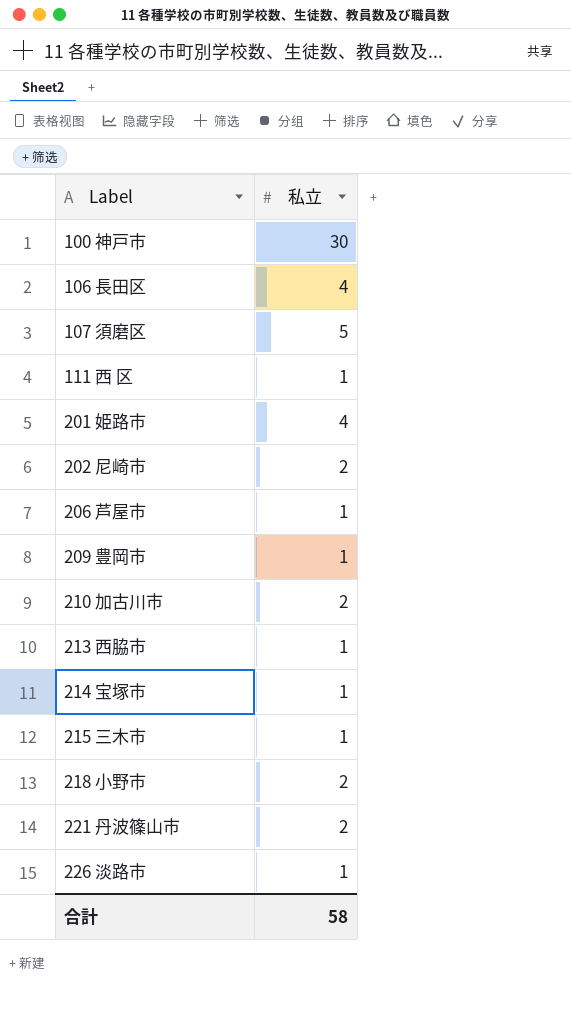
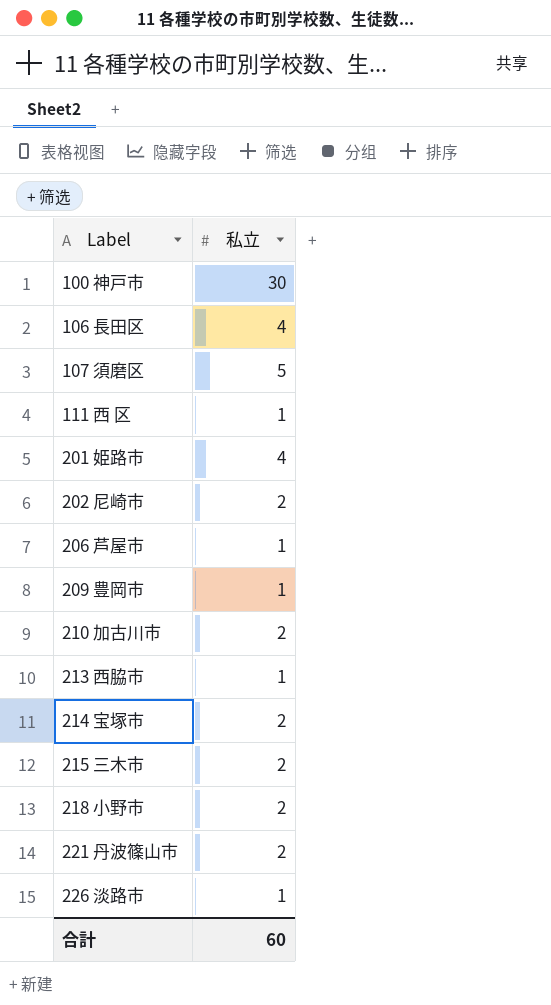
214 宝塚市 | 私立: 1 -> 2
215 三木市 | 私立: 1 -> 2
合計 | 私立: 58 -> 60

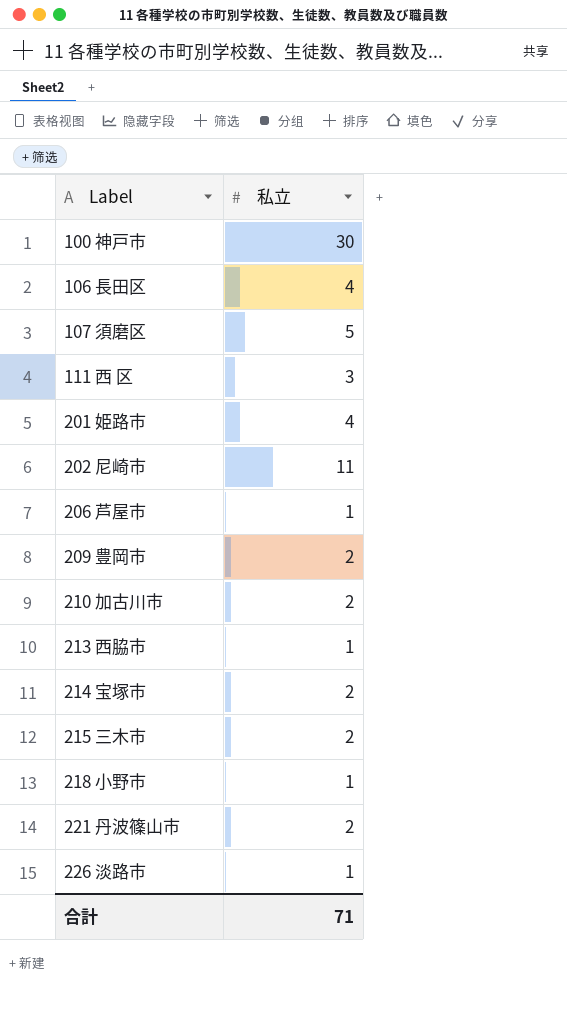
111 西 区 | 私立: 1 -> 3
202 尼崎市 | 私立: 2 -> 11
209 豊岡市 | 私立: 1 -> 2
218 小野市 | 私立: 2 -> 1
合計 | 私立: 60 -> 71

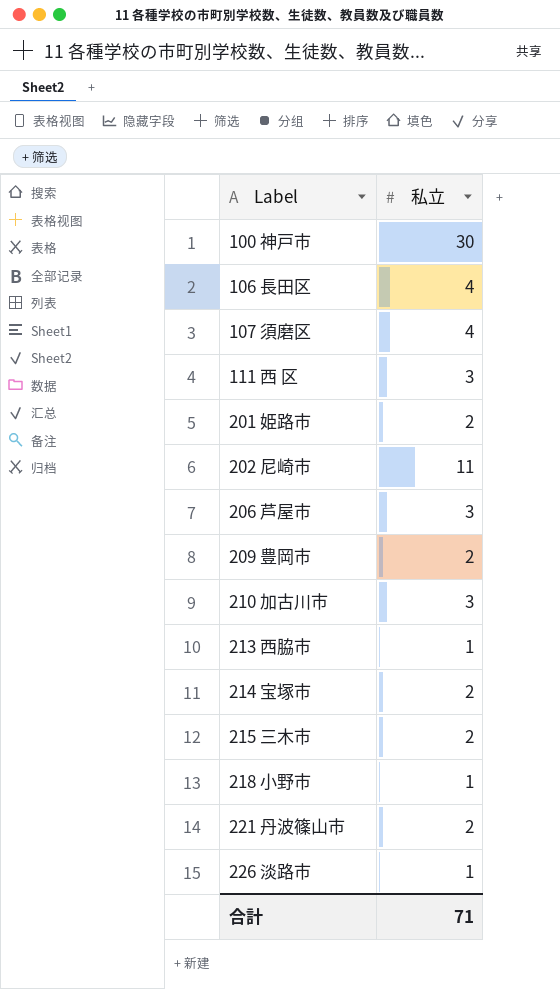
107 須磨区 | 私立: 5 -> 4
201 姫路市 | 私立: 4 -> 2
206 芦屋市 | 私立: 1 -> 3
210 加古川市 | 私立: 2 -> 3

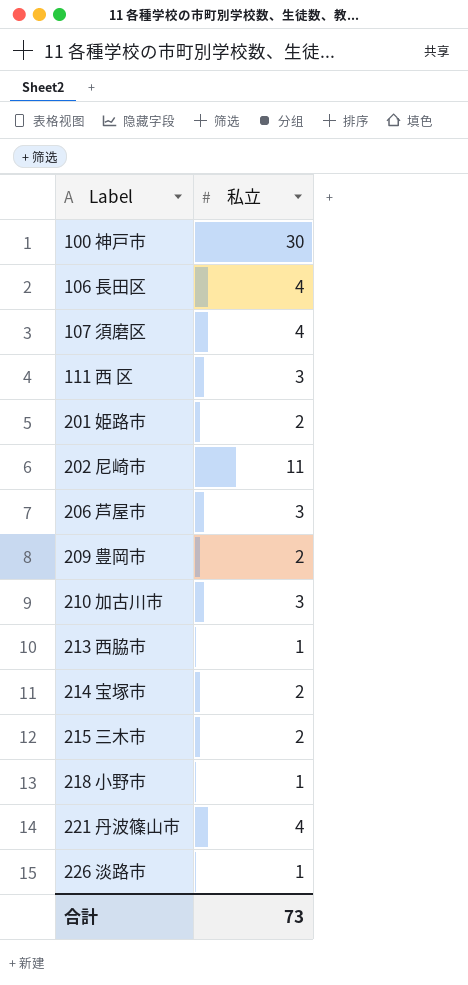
221 丹波篠山市 | 私立: 2 -> 4
合計 | 私立: 71 -> 73

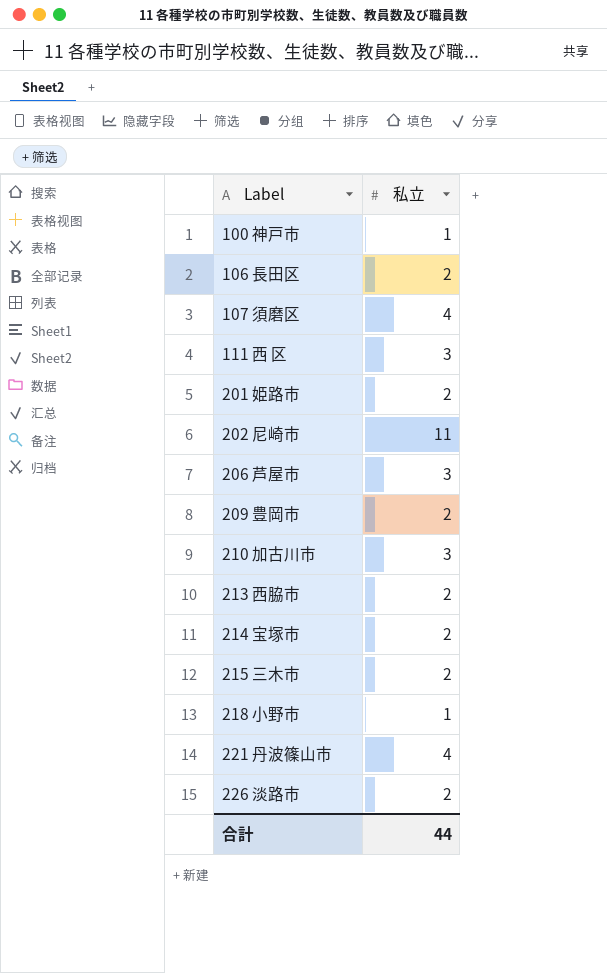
100 神戸市 | 私立: 30 -> 1
106 長田区 | 私立: 4 -> 2
213 西脇市 | 私立: 1 -> 2
226 淡路市 | 私立: 1 -> 2
合計 | 私立: 73 -> 44

